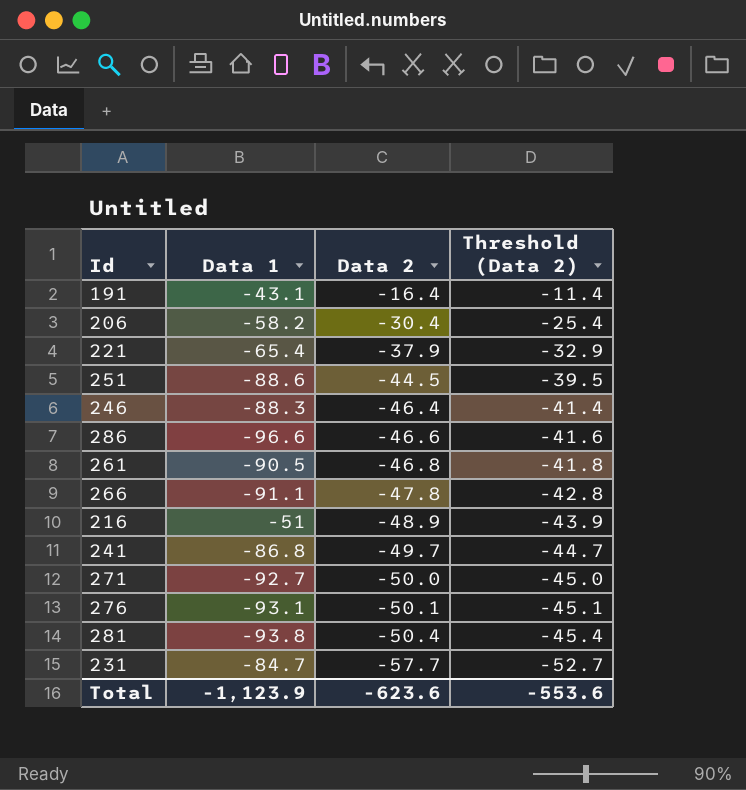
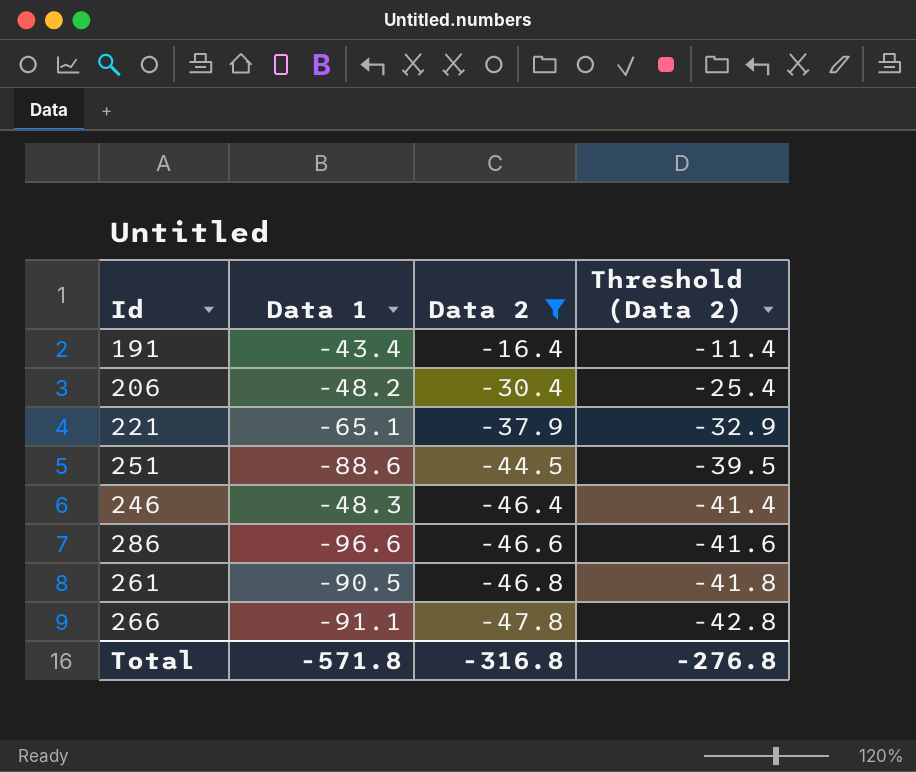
filter: none -> Data 2 >= -47.8
191 | Data 1: -43.1 -> -43.4
206 | Data 1: -58.2 -> -48.2
221 | Data 1: -65.4 -> -65.1
246 | Data 1: -88.3 -> -48.3
Total | Data 1: -1,123.9 -> -571.8
Total | Data 2: -623.6 -> -316.8
Total | Threshold (Data 2): -553.6 -> -276.8

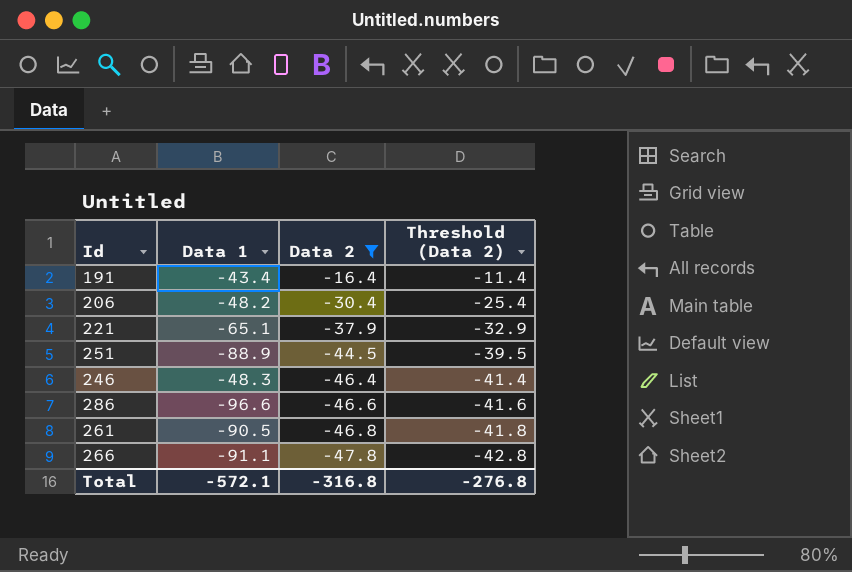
251 | Data 1: -88.6 -> -88.9
Total | Data 1: -571.8 -> -572.1

